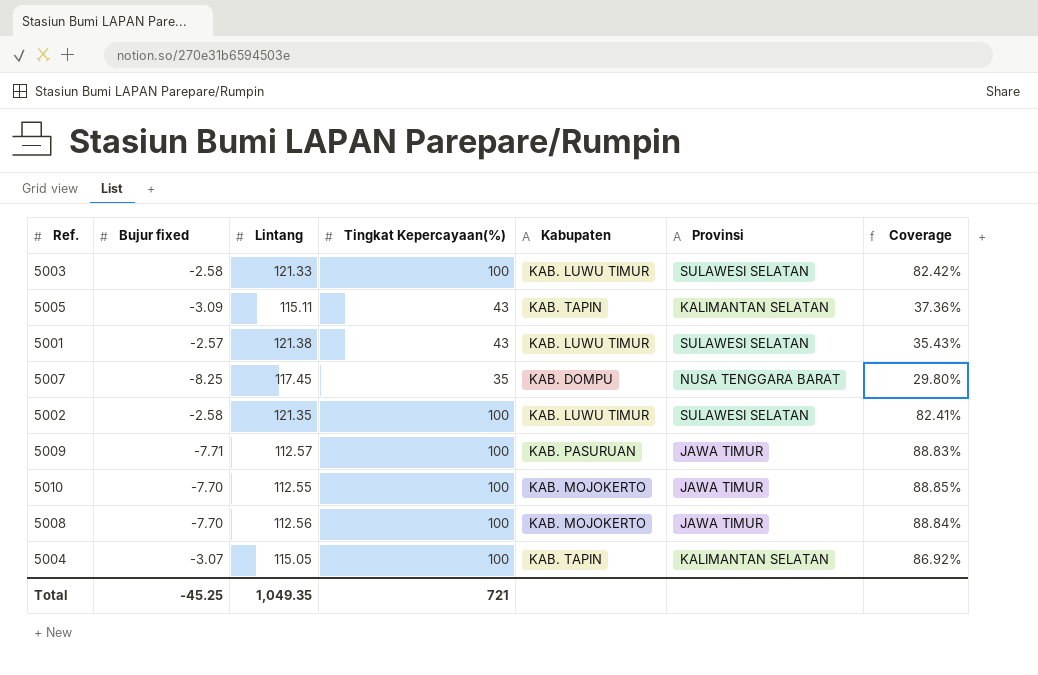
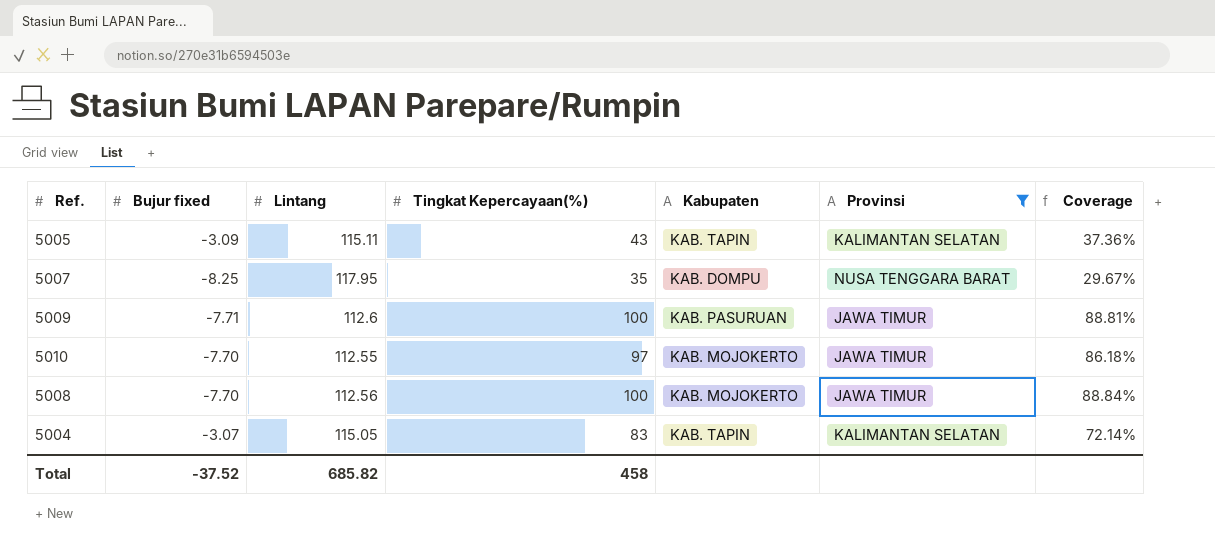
filter: none -> Provinsi != SULAWESI SELATAN
5007 | Lintang: 117.45 -> 117.95
5007 | Coverage: 29.80% -> 29.67%
5009 | Lintang: 112.57 -> 112.6
5009 | Coverage: 88.83% -> 88.81%
5010 | Tingkat Kepercayaan(%): 100 -> 97
5010 | Coverage: 88.85% -> 86.18%
5004 | Tingkat Kepercayaan(%): 100 -> 83
5004 | Coverage: 86.92% -> 72.14%
Total | Bujur fixed: -45.25 -> -37.52
Total | Lintang: 1,049.35 -> 685.82
Total | Tingkat Kepercayaan(%): 721 -> 458

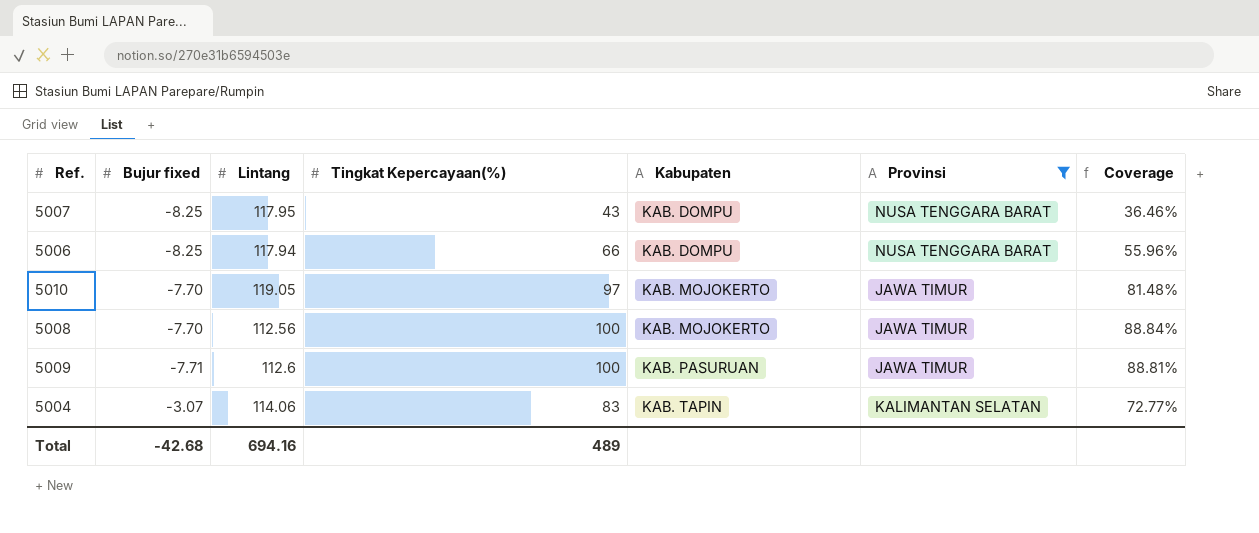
row order: none -> Kabupaten ascending
row 5005: -3.09 | 115.11 | 43 | KAB. TAPIN | KALIMANTAN SELATAN | 37.36% -> none
5007 | Tingkat Kepercayaan(%): 35 -> 43
5007 | Coverage: 29.67% -> 36.46%
row 5006: none -> -8.25 | 117.94 | 66 | KAB. DOMPU | NUSA TENGGARA BARAT | 55.96%
5010 | Lintang: 112.55 -> 119.05
5010 | Coverage: 86.18% -> 81.48%
5004 | Lintang: 115.05 -> 114.06
5004 | Coverage: 72.14% -> 72.77%
Total | Bujur fixed: -37.52 -> -42.68
Total | Lintang: 685.82 -> 694.16
Total | Tingkat Kepercayaan(%): 458 -> 489

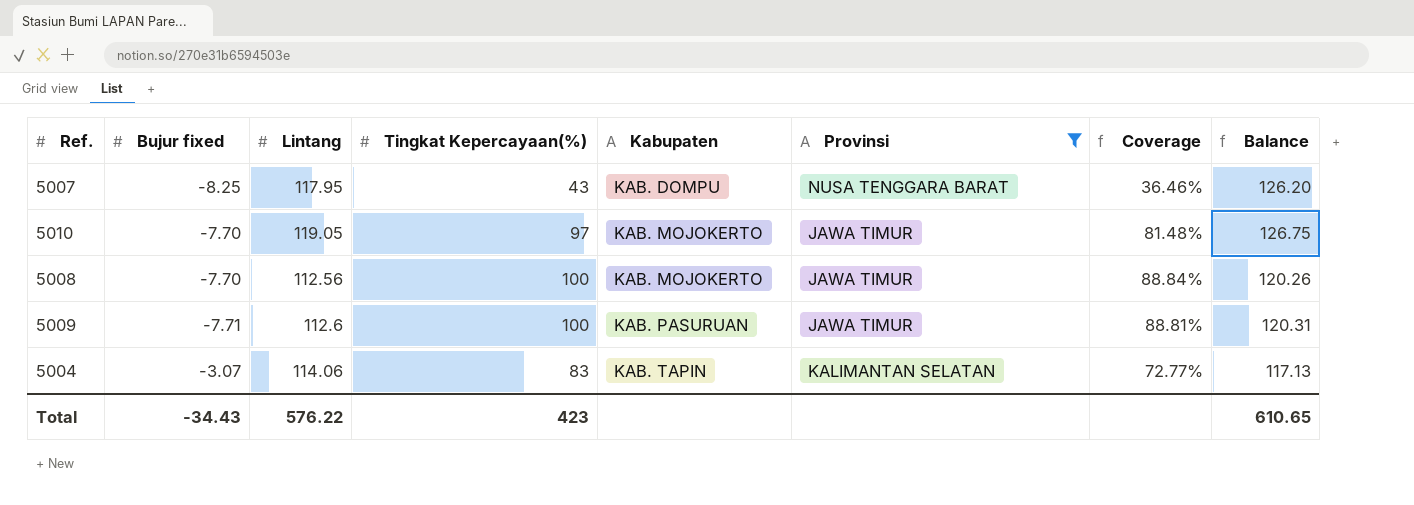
column Balance | formula: none -> [Lintang] - [Bujur fixed]
row 5006: -8.25 | 117.94 | 66 | KAB. DOMPU | NUSA TENGGARA BARAT | 55.96% -> none
Total | Bujur fixed: -42.68 -> -34.43
Total | Lintang: 694.16 -> 576.22
Total | Tingkat Kepercayaan(%): 489 -> 423

